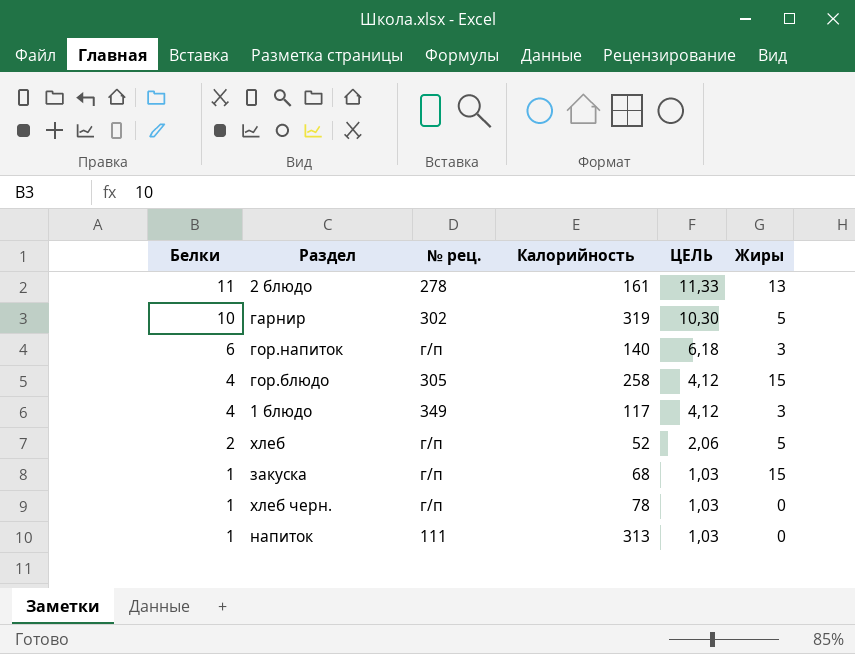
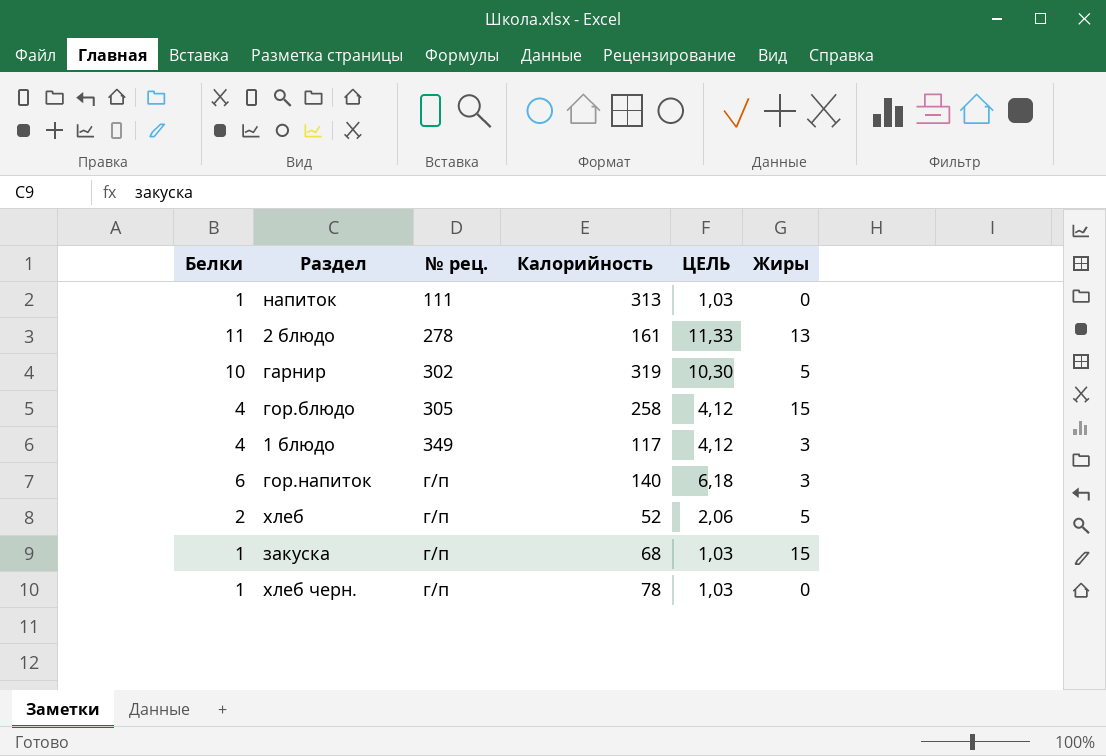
row order: Белки descending -> № рец. ascending

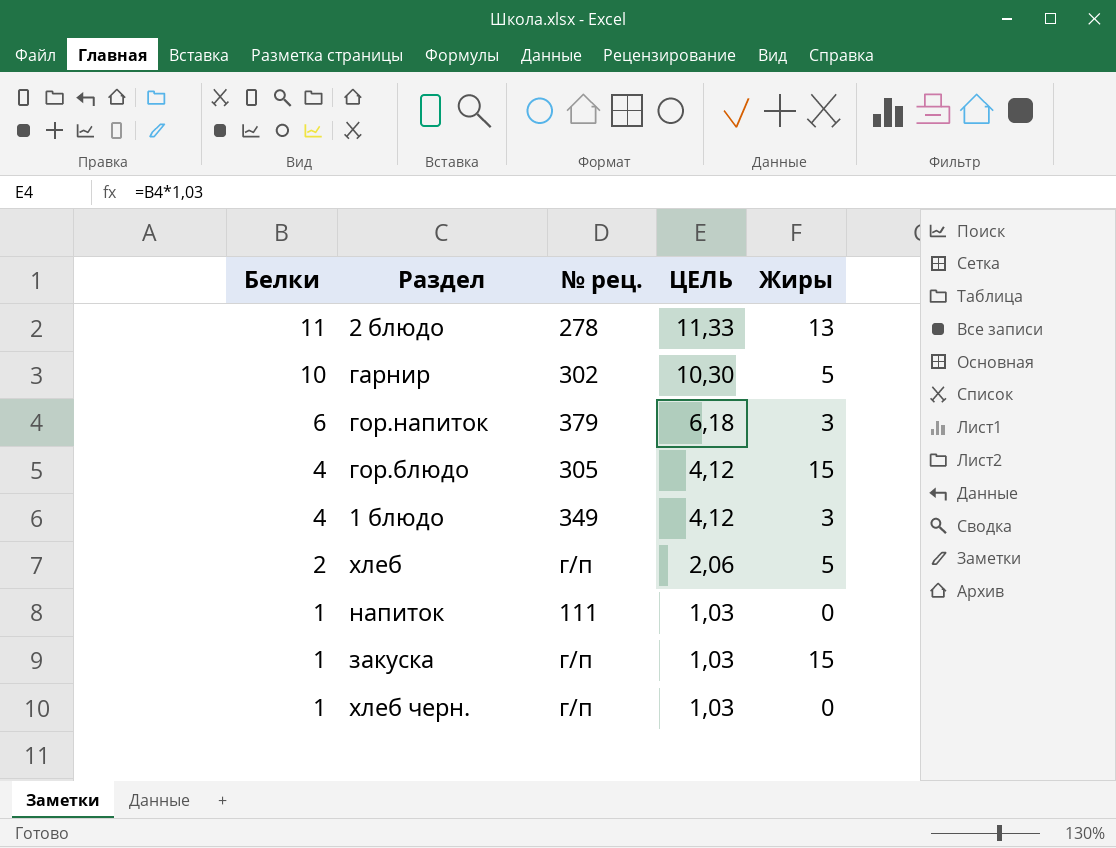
row order: № рец. ascending -> Белки descending
column Калорийность | position: 4 -> none
гор.напиток | № рец.: г/п -> 379

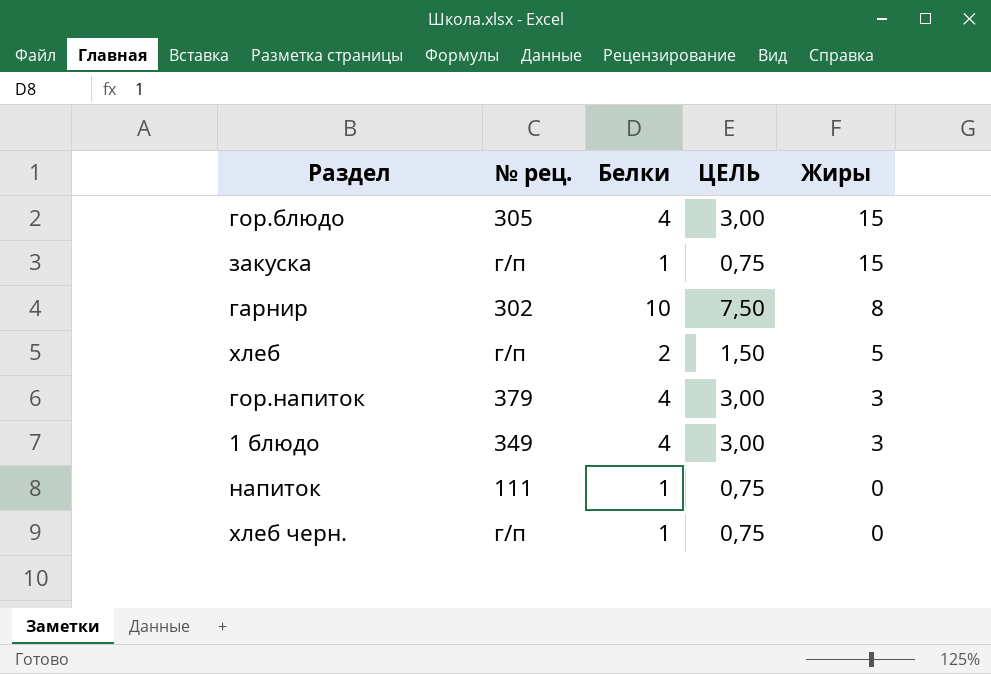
row order: Белки descending -> Жиры descending
column Белки | position: 1 -> 3
column ЦЕЛЬ | formula: [Белки] * 1,03 -> [Белки] * 0,75
row 2 блюдо: 11 | 278 | 11,33 | 13 -> none
гарнир | Жиры: 5 -> 8
гор.напиток | Белки: 6 -> 4

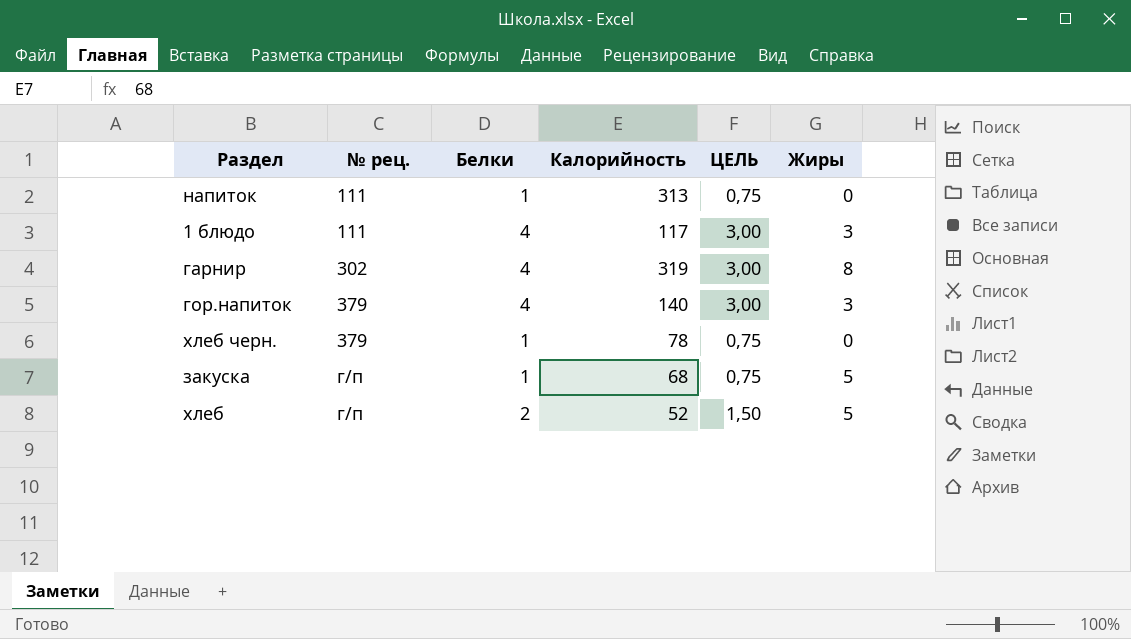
row order: Жиры descending -> № рец. ascending
column Калорийность | position: none -> 4
row гор.блюдо: 305 | 4 | 3,00 | 15 -> none
1 блюдо | № рец.: 349 -> 111
гарнир | Белки: 10 -> 4
гарнир | ЦЕЛЬ: 7,50 -> 3,00
хлеб черн. | № рец.: г/п -> 379
закуска | Жиры: 15 -> 5

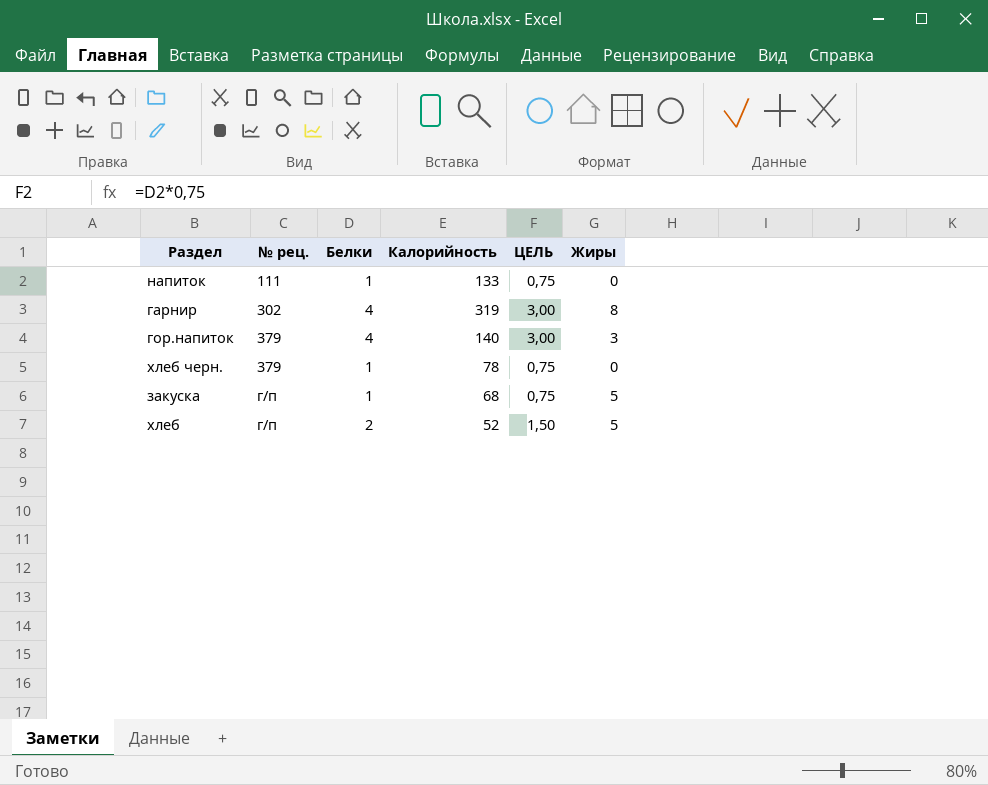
row 1 блюдо: 111 | 4 | 117 | 3,00 | 3 -> none
напиток | Калорийность: 313 -> 133

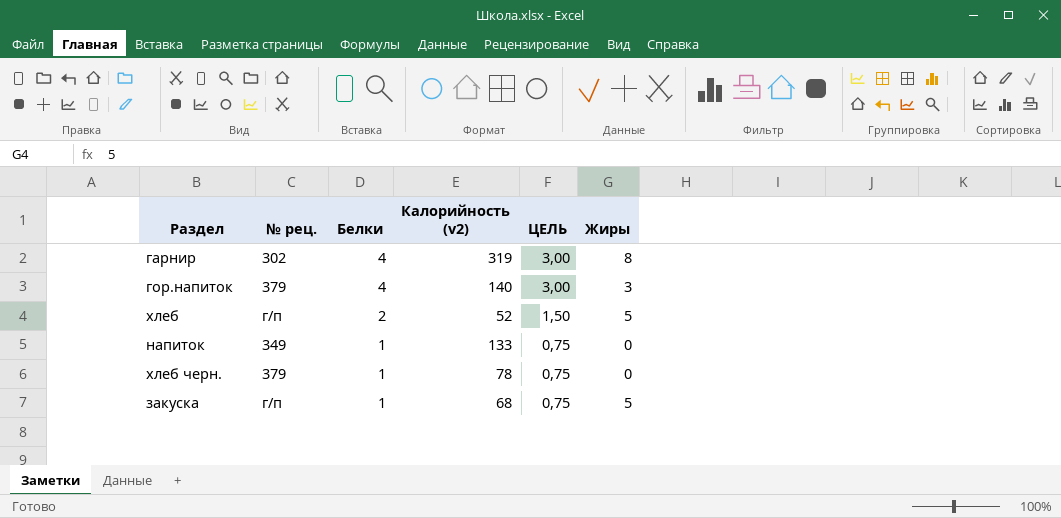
row order: № рец. ascending -> Белки descending
column name: Калорийность -> Калорийность (v2)
напиток | № рец.: 111 -> 349

